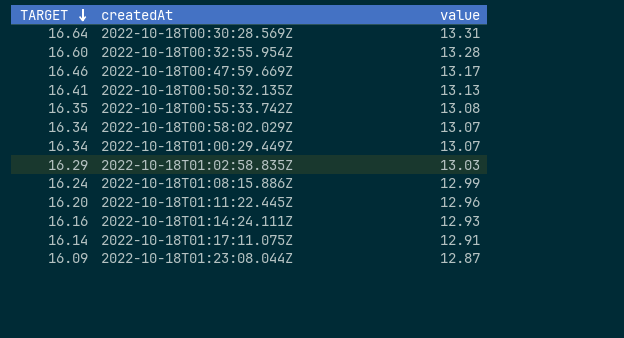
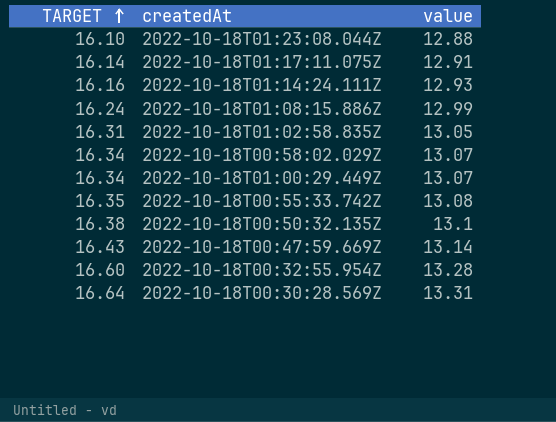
row order: TARGET descending -> TARGET ascending
row 2022-10-18T01:11:22.445Z: 16.20 | 12.96 -> none
2022-10-18T01:23:08.044Z | TARGET: 16.09 -> 16.10
2022-10-18T01:23:08.044Z | value: 12.87 -> 12.88
2022-10-18T01:02:58.835Z | TARGET: 16.29 -> 16.31
2022-10-18T01:02:58.835Z | value: 13.03 -> 13.05
2022-10-18T00:50:32.135Z | TARGET: 16.41 -> 16.38
2022-10-18T00:50:32.135Z | value: 13.13 -> 13.1
2022-10-18T00:47:59.669Z | TARGET: 16.46 -> 16.43
2022-10-18T00:47:59.669Z | value: 13.17 -> 13.14

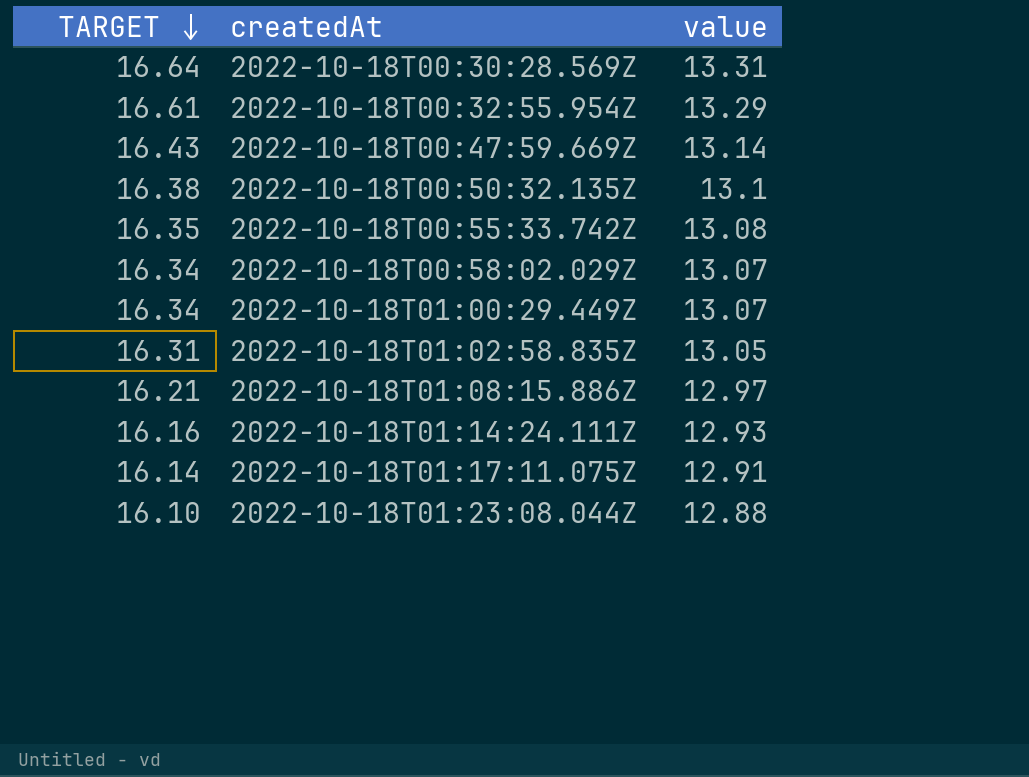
row order: TARGET ascending -> TARGET descending
2022-10-18T00:32:55.954Z | TARGET: 16.60 -> 16.61
2022-10-18T00:32:55.954Z | value: 13.28 -> 13.29
2022-10-18T01:08:15.886Z | TARGET: 16.24 -> 16.21
2022-10-18T01:08:15.886Z | value: 12.99 -> 12.97

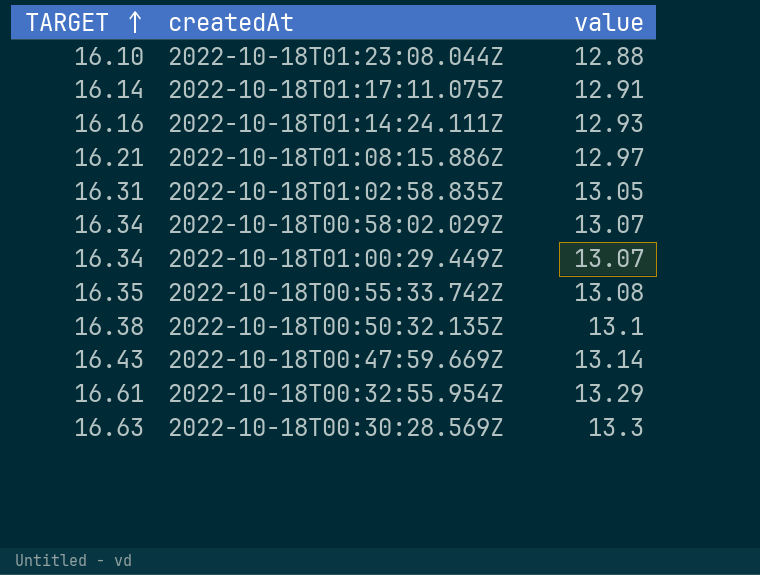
row order: TARGET descending -> TARGET ascending
2022-10-18T00:30:28.569Z | TARGET: 16.64 -> 16.63
2022-10-18T00:30:28.569Z | value: 13.31 -> 13.3

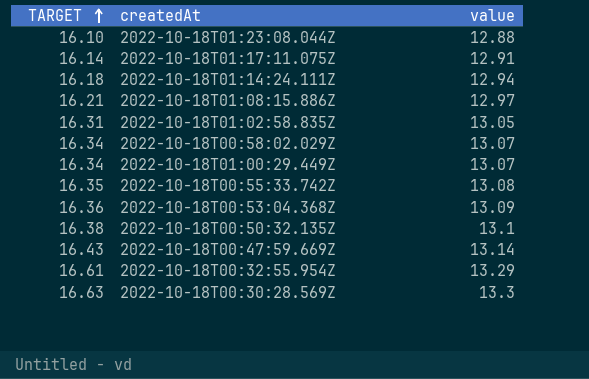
2022-10-18T01:14:24.111Z | TARGET: 16.16 -> 16.18
2022-10-18T01:14:24.111Z | value: 12.93 -> 12.94
row 2022-10-18T00:53:04.368Z: none -> 16.36 | 13.09

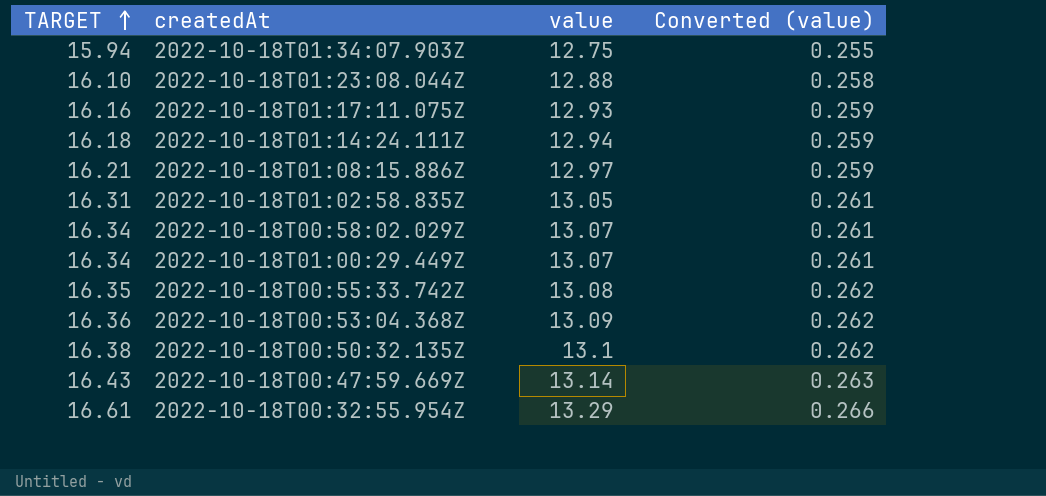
column Converted (value) | formula: none -> [value] * 0.02
row 2022-10-18T00:30:28.569Z: 16.63 | 13.3 -> none
row 2022-10-18T01:34:07.903Z: none -> 15.94 | 12.75 | 0.255
2022-10-18T01:17:11.075Z | TARGET: 16.14 -> 16.16
2022-10-18T01:17:11.075Z | value: 12.91 -> 12.93

